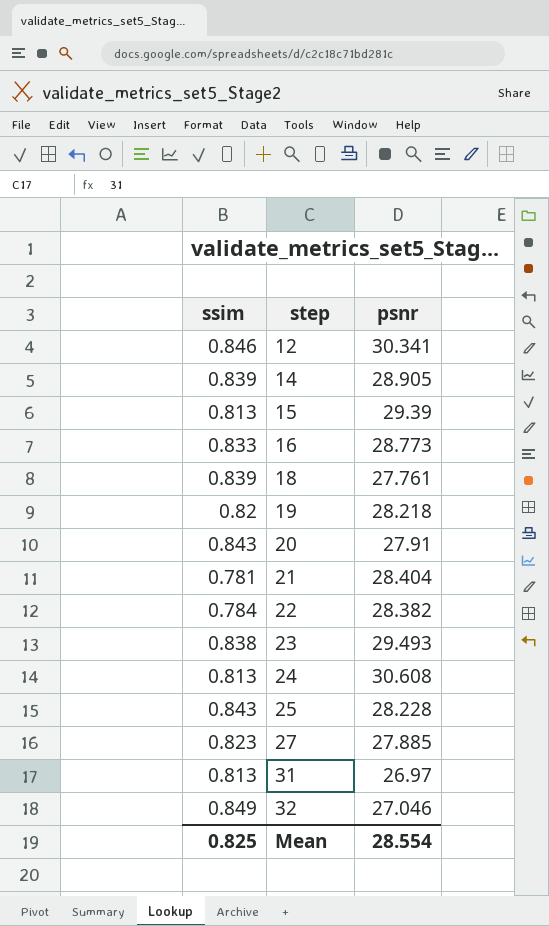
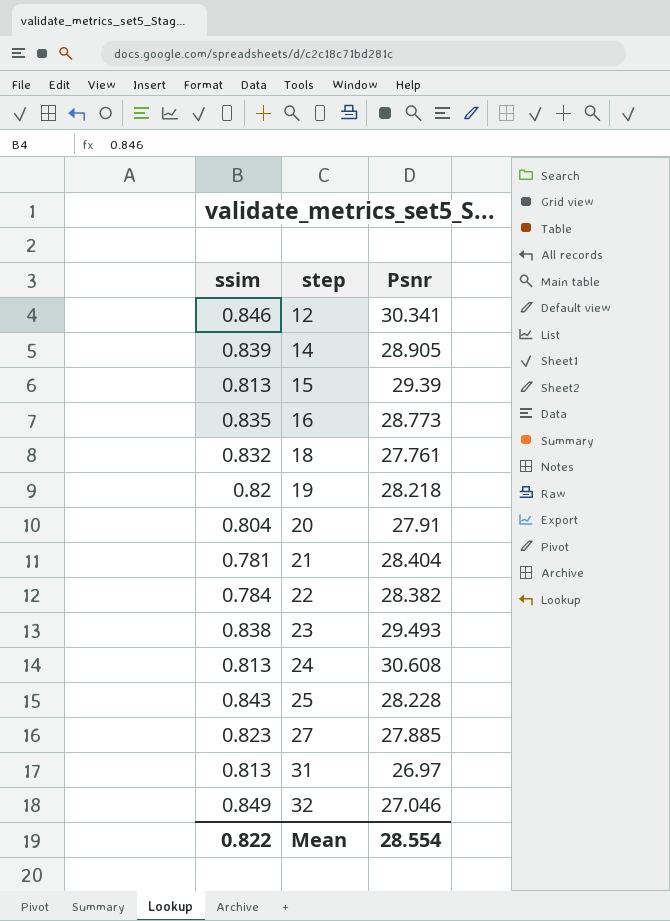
column name: psnr -> Psnr
16 | ssim: 0.833 -> 0.835
18 | ssim: 0.839 -> 0.832
20 | ssim: 0.843 -> 0.804
Mean | ssim: 0.825 -> 0.822

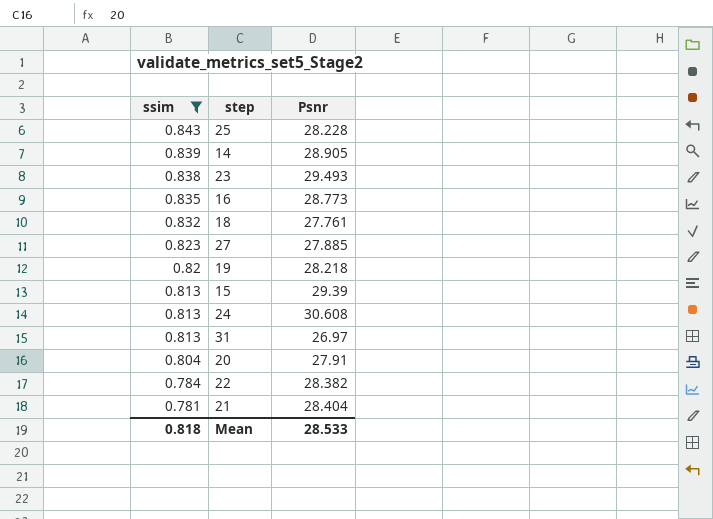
filter: none -> ssim <= 0.843
row order: step ascending -> ssim descending
Mean | ssim: 0.822 -> 0.818
Mean | Psnr: 28.554 -> 28.533

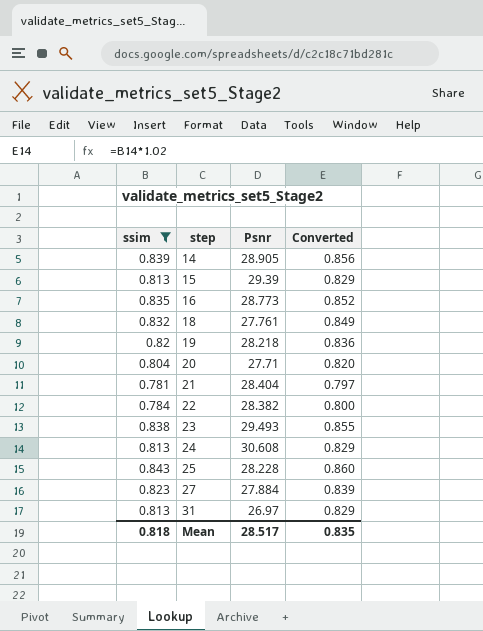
row order: ssim descending -> step ascending
column Converted | formula: none -> [ssim] * 1.02
20 | Psnr: 27.91 -> 27.71
27 | Psnr: 27.885 -> 27.884
Mean | Psnr: 28.533 -> 28.517

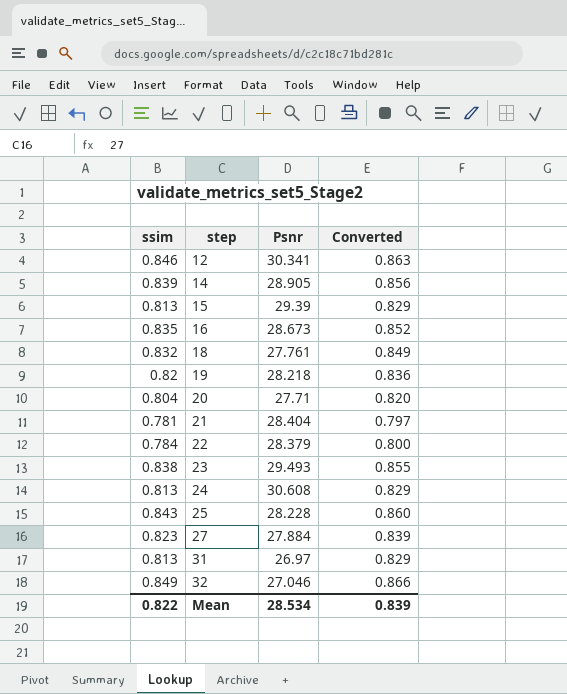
filter: ssim <= 0.843 -> none
16 | Psnr: 28.773 -> 28.673
22 | Psnr: 28.382 -> 28.379
Mean | ssim: 0.818 -> 0.822
Mean | Psnr: 28.517 -> 28.534
Mean | Converted: 0.835 -> 0.839

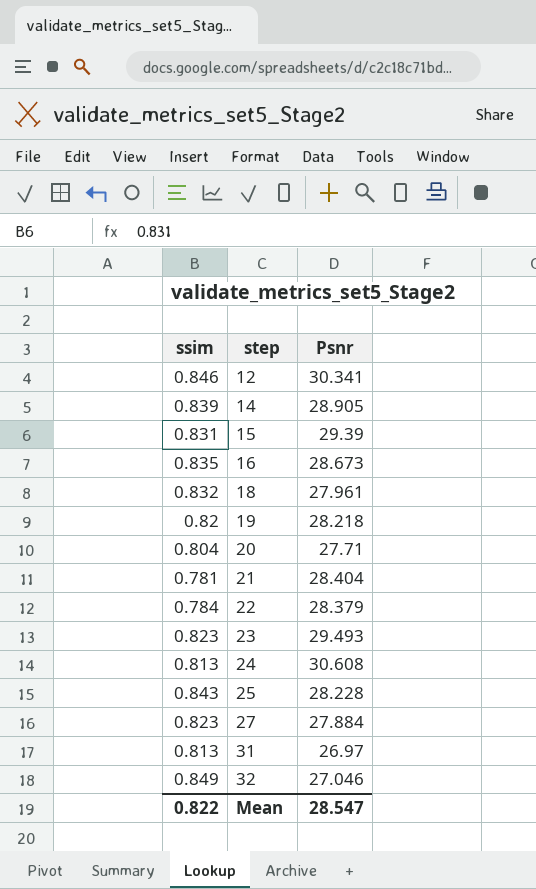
column Converted | formula: [ssim] * 1.02 -> none
15 | ssim: 0.813 -> 0.831
18 | Psnr: 27.761 -> 27.961
23 | ssim: 0.838 -> 0.823
Mean | Psnr: 28.534 -> 28.547

